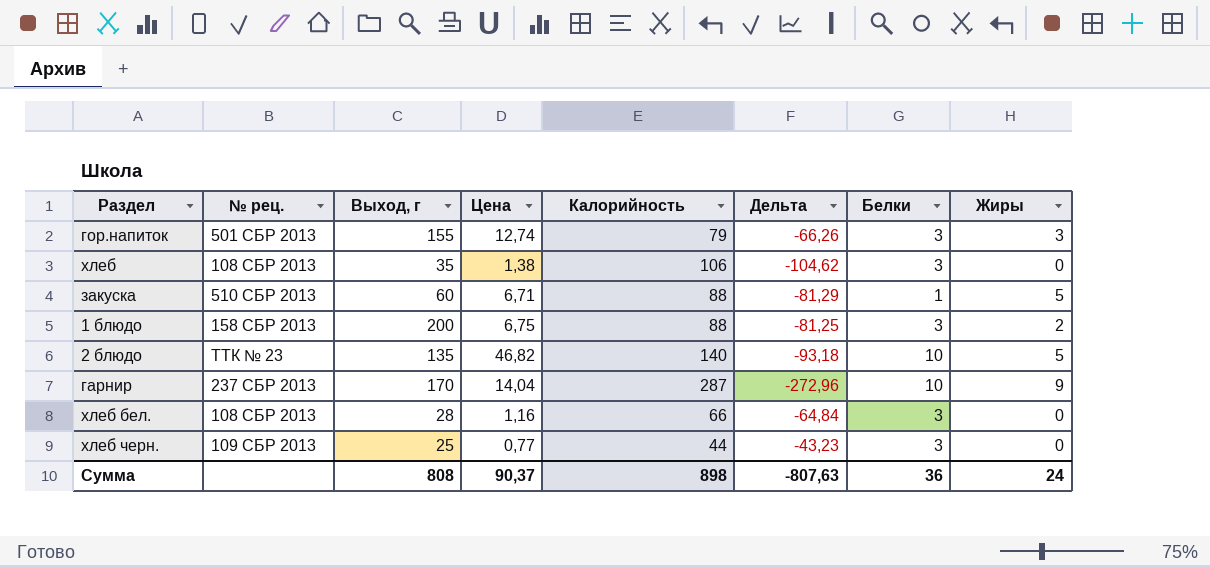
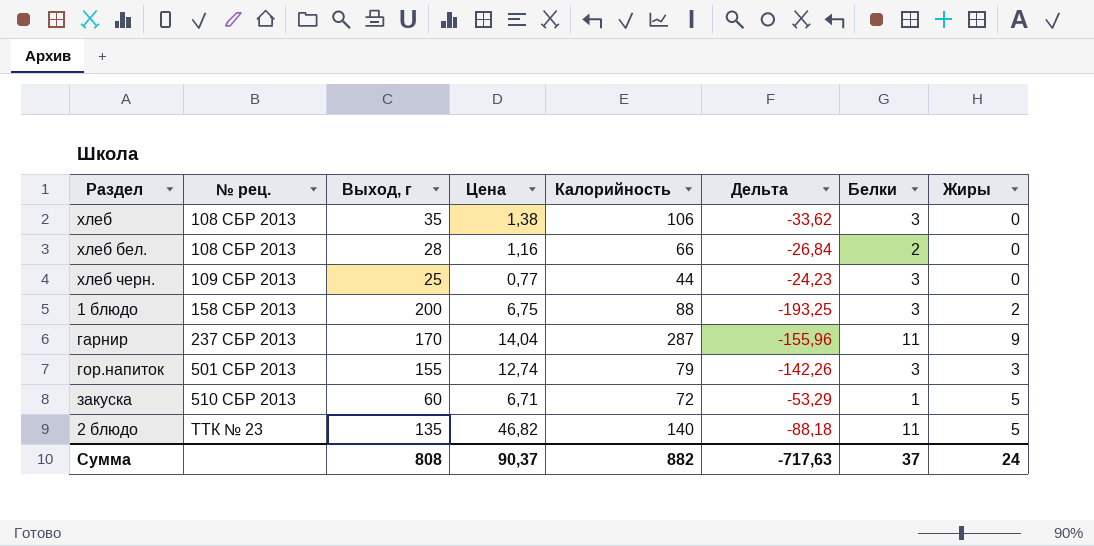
row order: none -> № рец. ascending
column Дельта | formula: [Цена] - [Калорийность] -> [Цена] - [Выход, г]
хлеб бел. | Белки: 3 -> 2
гарнир | Белки: 10 -> 11
закуска | Калорийность: 88 -> 72
2 блюдо | Белки: 10 -> 11
Сумма | Калорийность: 898 -> 882
Сумма | Дельта: -807,63 -> -717,63
Сумма | Белки: 36 -> 37

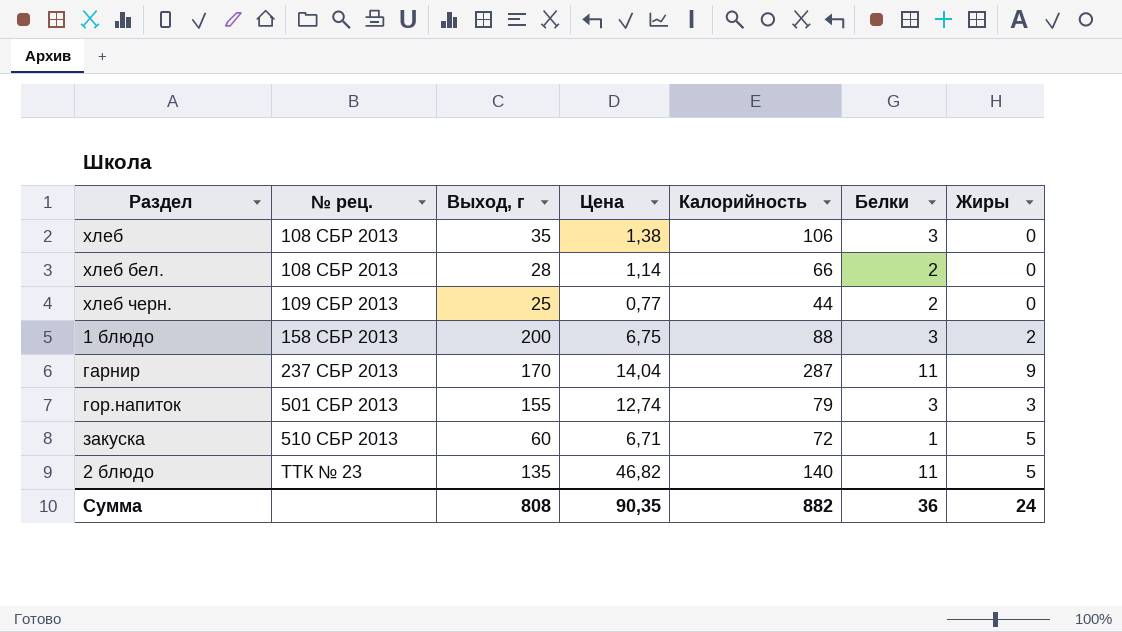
column Дельта | formula: [Цена] - [Выход, г] -> none
хлеб бел. | Цена: 1,16 -> 1,14
хлеб черн. | Белки: 3 -> 2
Сумма | Цена: 90,37 -> 90,35
Сумма | Белки: 37 -> 36

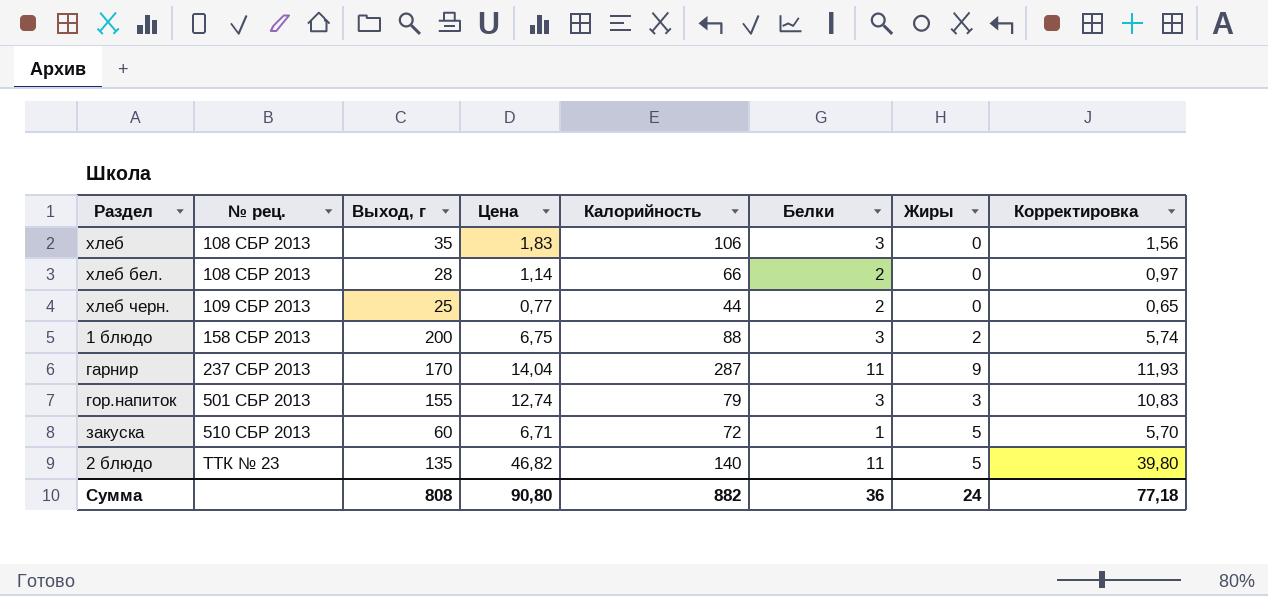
column Корректировка | formula: none -> [Цена] * 0,85
хлеб | Цена: 1,38 -> 1,83
Сумма | Цена: 90,35 -> 90,80

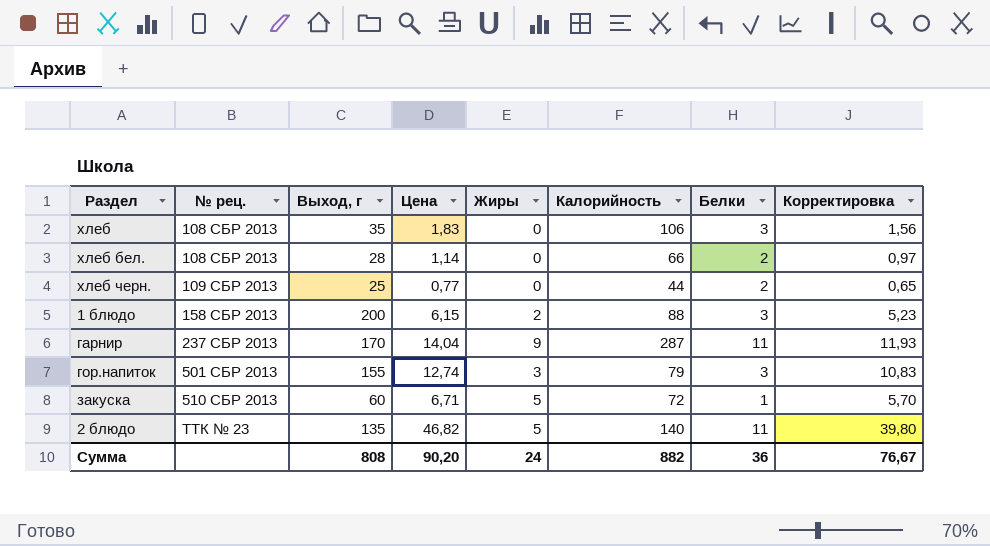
column Жиры | position: 7 -> 5
1 блюдо | Цена: 6,75 -> 6,15
1 блюдо | Корректировка: 5,74 -> 5,23
Сумма | Цена: 90,80 -> 90,20
Сумма | Корректировка: 77,18 -> 76,67

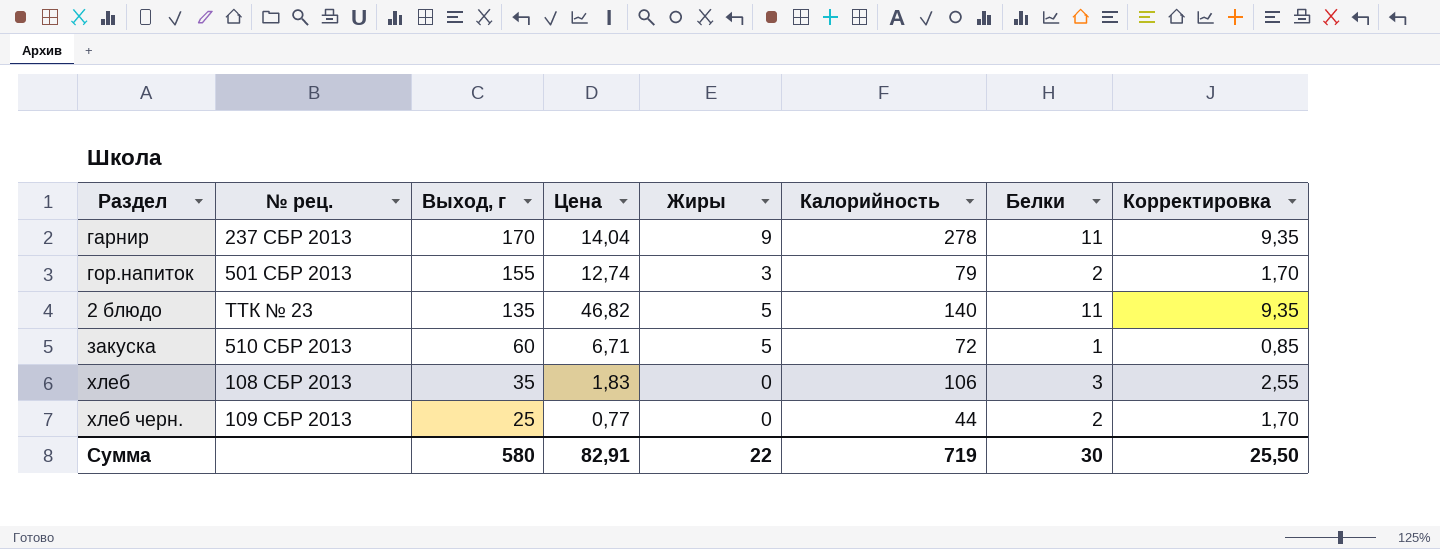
row order: № рец. ascending -> Выход, г descending
column Корректировка | formula: [Цена] * 0,85 -> [Белки] * 0,85
row хлеб бел.: 108 СБР 2013 | 28 | 1,14 | 0 | 66 | 2 | 0,97 -> none
row 1 блюдо: 158 СБР 2013 | 200 | 6,15 | 2 | 88 | 3 | 5,23 -> none
гарнир | Калорийность: 287 -> 278
гор.напиток | Белки: 3 -> 2
Сумма | Выход, г: 808 -> 580
Сумма | Цена: 90,20 -> 82,91
Сумма | Жиры: 24 -> 22
Сумма | Калорийность: 882 -> 719
Сумма | Белки: 36 -> 30
Сумма | Корректировка: 76,67 -> 25,50

